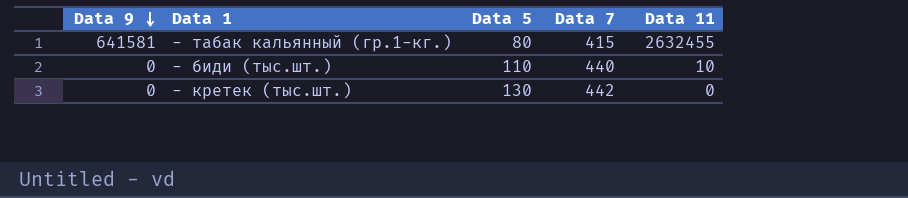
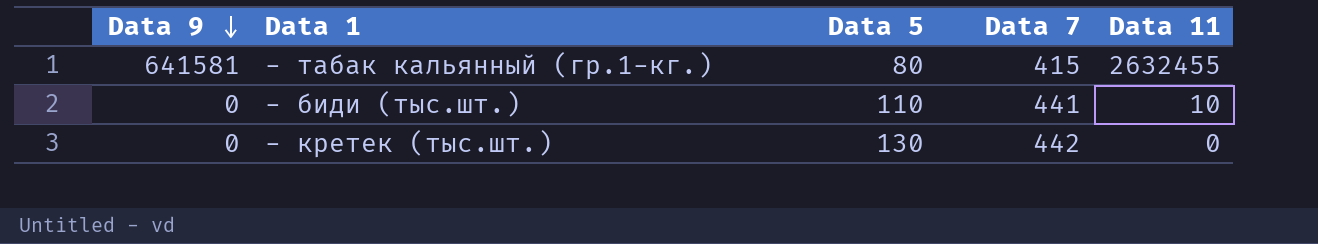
- биди (тыс.шт.) | Data 7: 440 -> 441

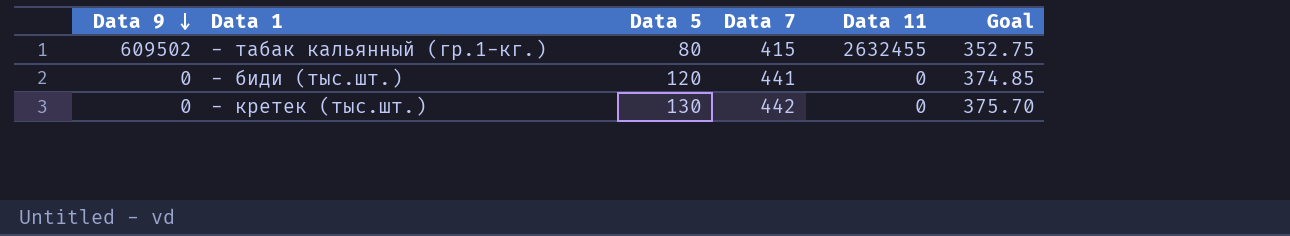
column Goal | formula: none -> [Data 7] * 0.85
- табак кальянный (гр.1-кг.) | Data 9: 641581 -> 609502
- биди (тыс.шт.) | Data 5: 110 -> 120
- биди (тыс.шт.) | Data 11: 10 -> 0

